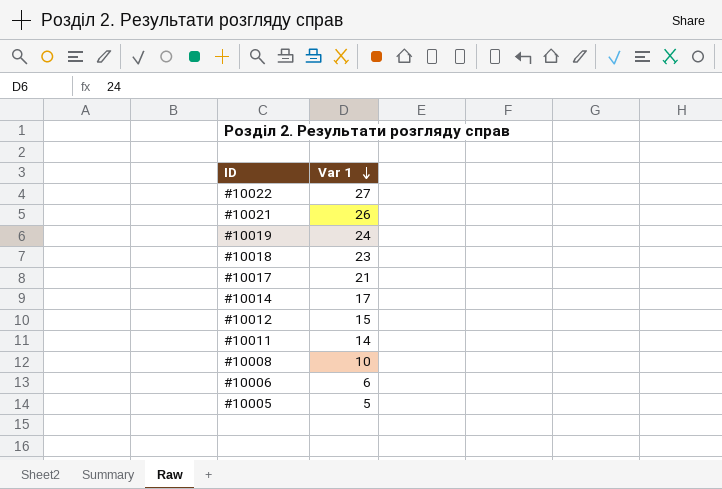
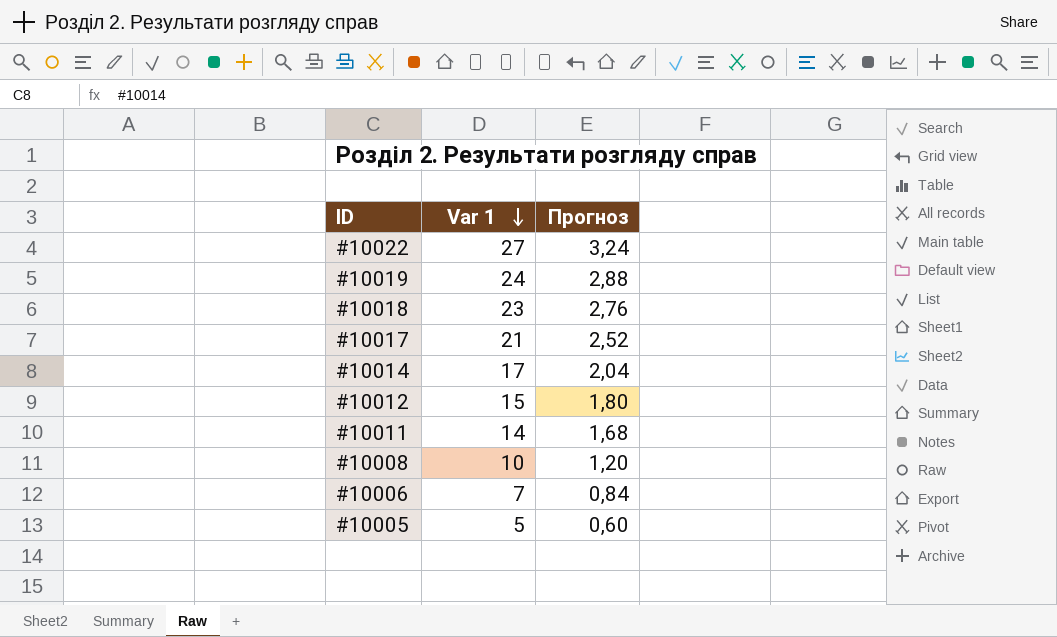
column Прогноз | formula: none -> [Var 1] * 0,12
row #10021: 26 -> none
#10006 | Var 1: 6 -> 7

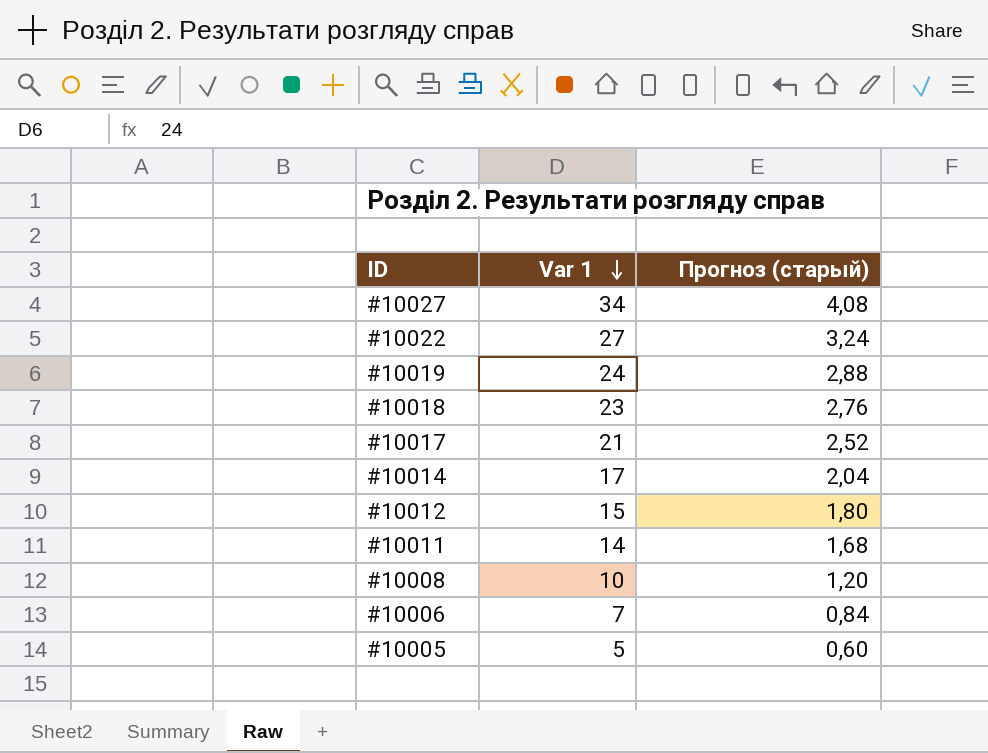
column name: Прогноз -> Прогноз (старый)
row #10027: none -> 34 | 4,08

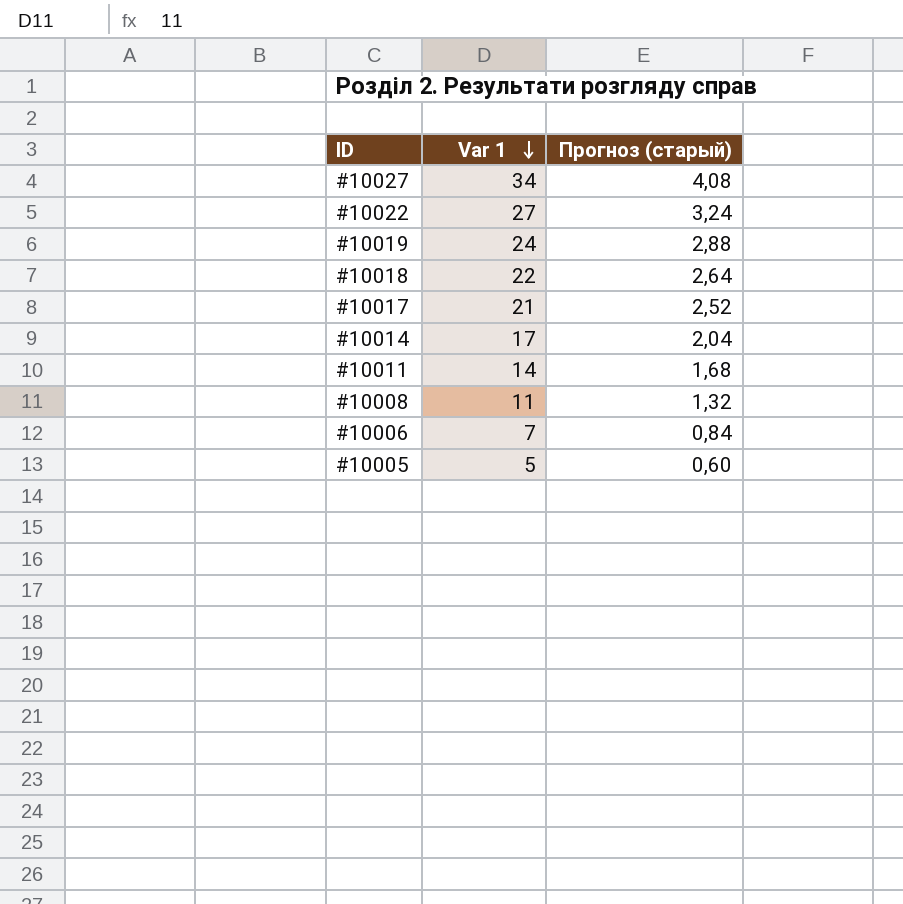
row #10012: 15 | 1,80 -> none
#10018 | Var 1: 23 -> 22
#10018 | Прогноз (старый): 2,76 -> 2,64
#10008 | Var 1: 10 -> 11
#10008 | Прогноз (старый): 1,20 -> 1,32

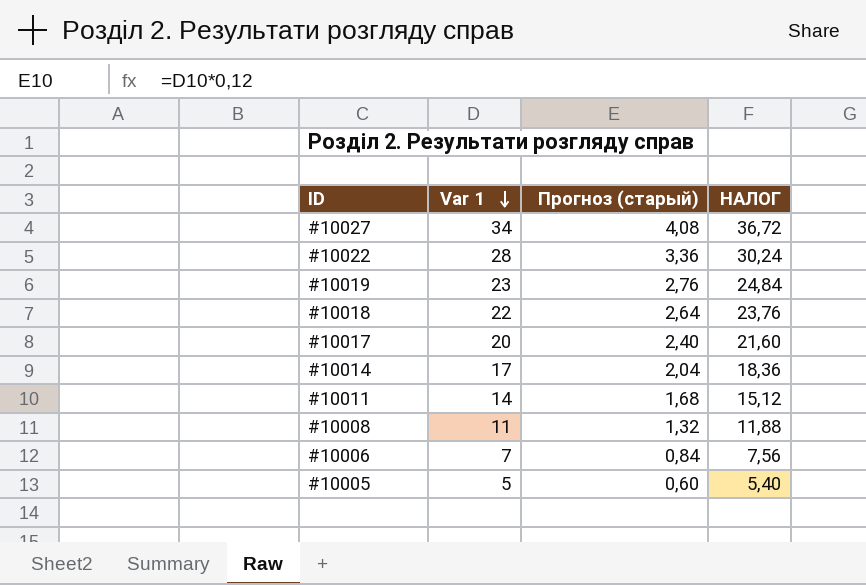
column НАЛОГ | formula: none -> [Var 1] * 1,08
#10022 | Var 1: 27 -> 28
#10022 | Прогноз (старый): 3,24 -> 3,36
#10019 | Var 1: 24 -> 23
#10019 | Прогноз (старый): 2,88 -> 2,76
#10017 | Var 1: 21 -> 20
#10017 | Прогноз (старый): 2,52 -> 2,40

